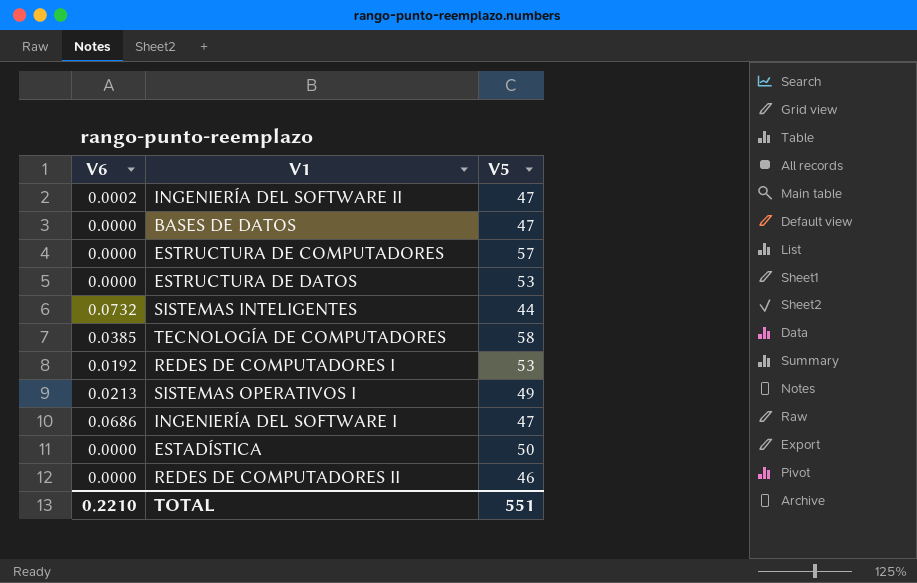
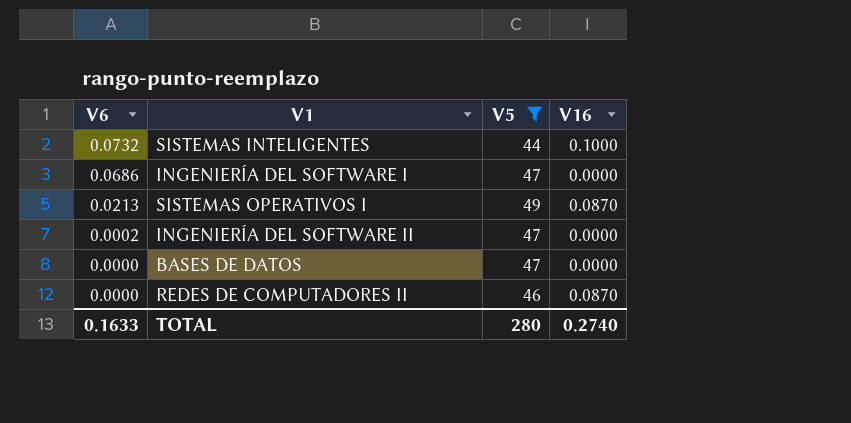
filter: none -> V5 <= 49
row order: none -> V6 descending
column V16 | position: none -> 4
TOTAL | V6: 0.2210 -> 0.1633
TOTAL | V5: 551 -> 280

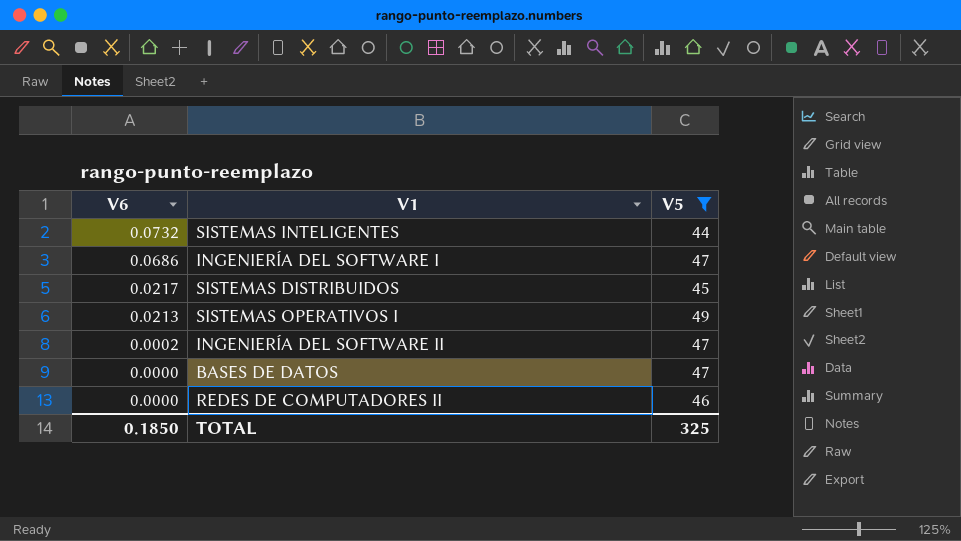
column V16 | position: 4 -> none
row SISTEMAS DISTRIBUIDOS: none -> 0.0217 | 45
TOTAL | V6: 0.1633 -> 0.1850
TOTAL | V5: 280 -> 325

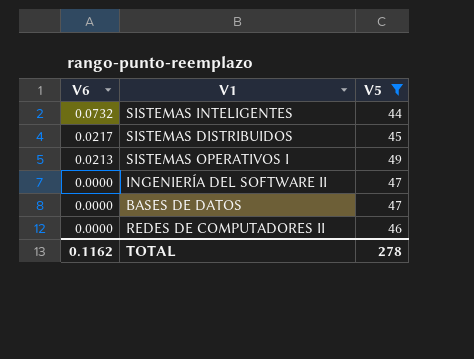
row INGENIERÍA DEL SOFTWARE I: 0.0686 | 47 -> none
INGENIERÍA DEL SOFTWARE II | V6: 0.0002 -> 0.0000
TOTAL | V6: 0.1850 -> 0.1162
TOTAL | V5: 325 -> 278

